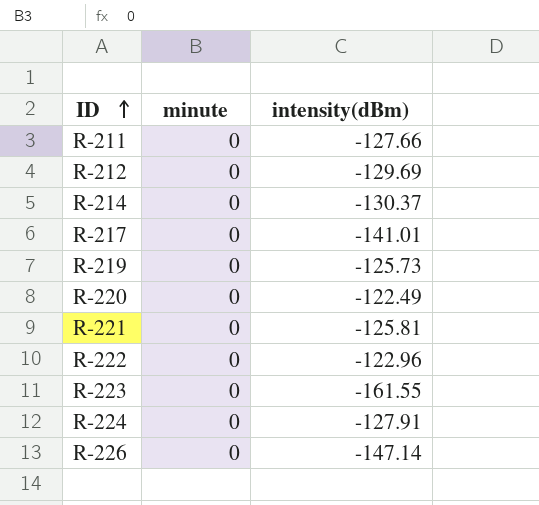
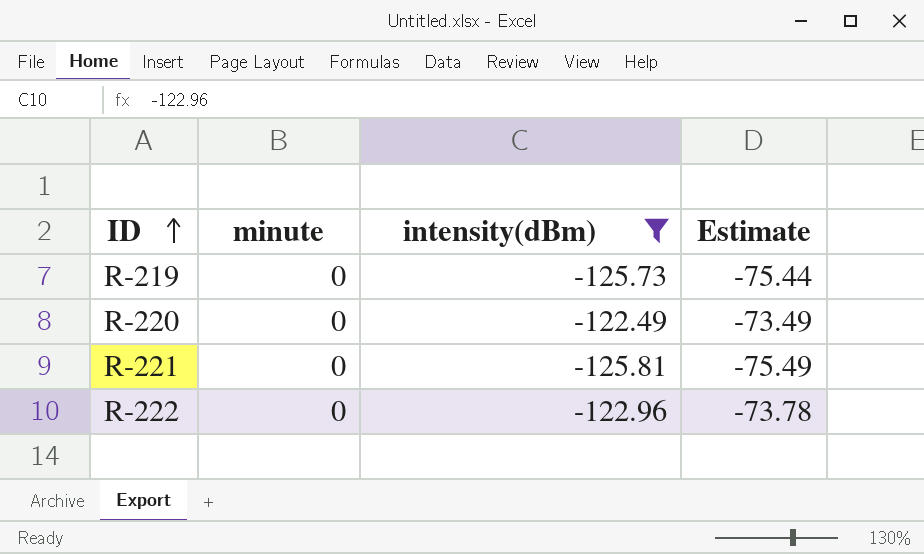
filter: none -> intensity(dBm) >= -125.81
column Estimate | formula: none -> [intensity(dBm)] * 0.6

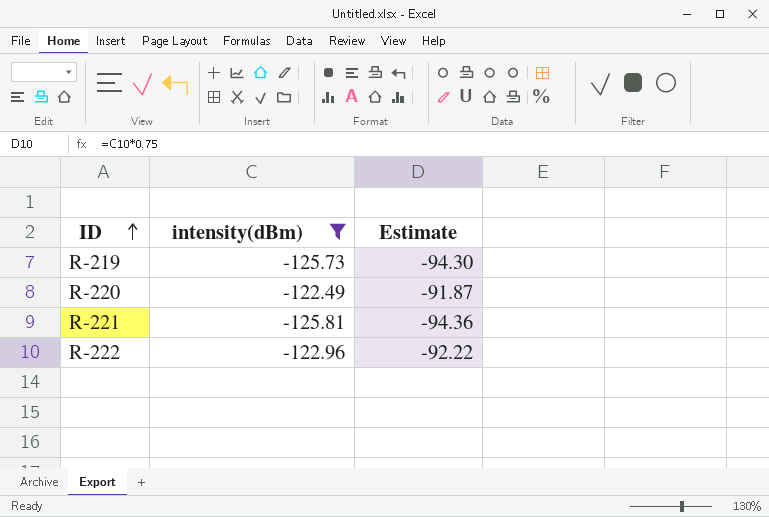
column minute | position: 2 -> none
column Estimate | formula: [intensity(dBm)] * 0.6 -> [intensity(dBm)] * 0.75

